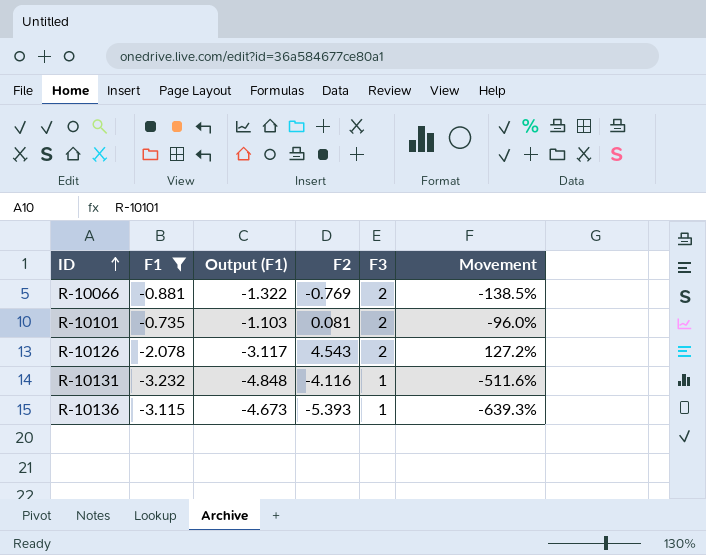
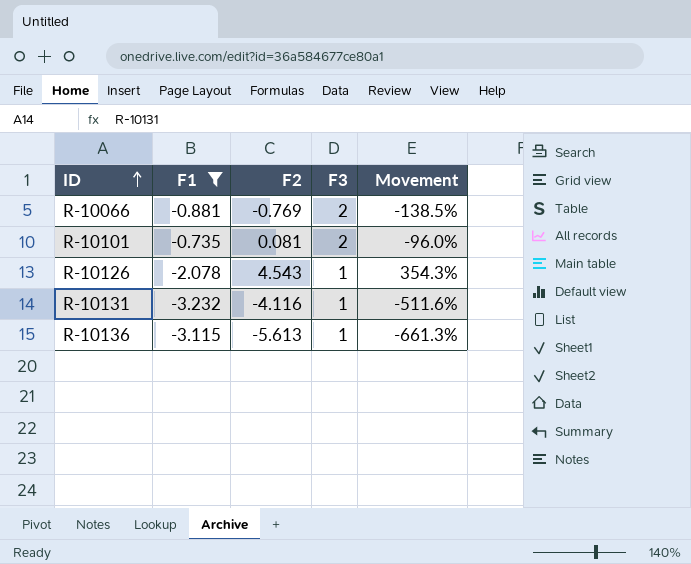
column Output (F1) | formula: [F1] * 1.5 -> none
R-10126 | F3: 2 -> 1
R-10126 | Movement: 127.2% -> 354.3%
R-10136 | F2: -5.393 -> -5.613
R-10136 | Movement: -639.3% -> -661.3%

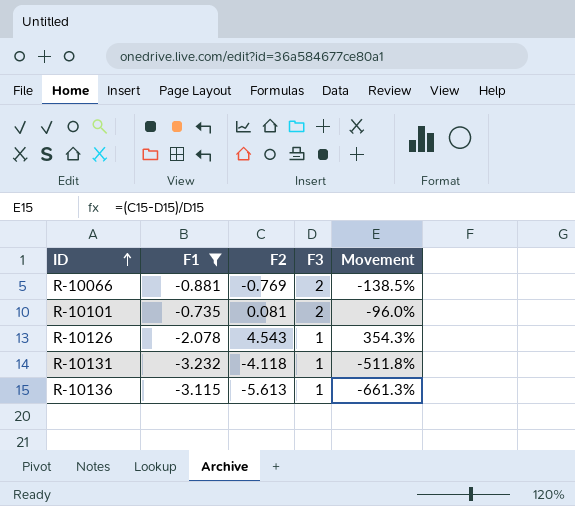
R-10131 | F2: -4.116 -> -4.118
R-10131 | Movement: -511.6% -> -511.8%

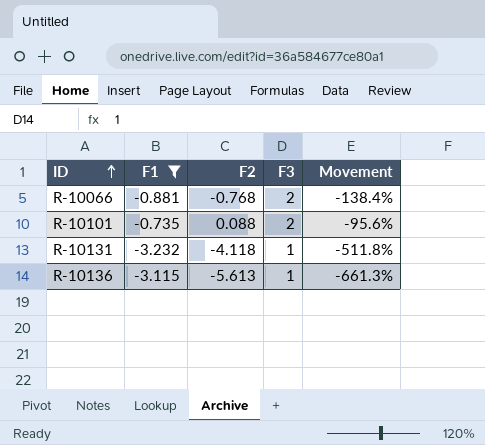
row R-10126: -2.078 | 4.543 | 1 | 354.3% -> none
R-10066 | F2: -0.769 -> -0.768
R-10066 | Movement: -138.5% -> -138.4%
R-10101 | F2: 0.081 -> 0.088
R-10101 | Movement: -96.0% -> -95.6%

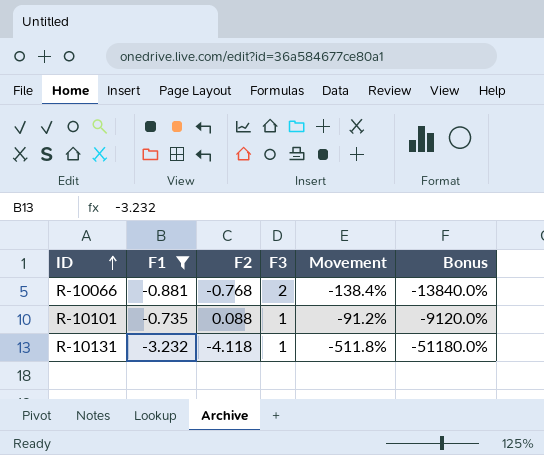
column Bonus | formula: none -> [Movement] * 100
row R-10136: -3.115 | -5.613 | 1 | -661.3% -> none
R-10101 | F3: 2 -> 1
R-10101 | Movement: -95.6% -> -91.2%

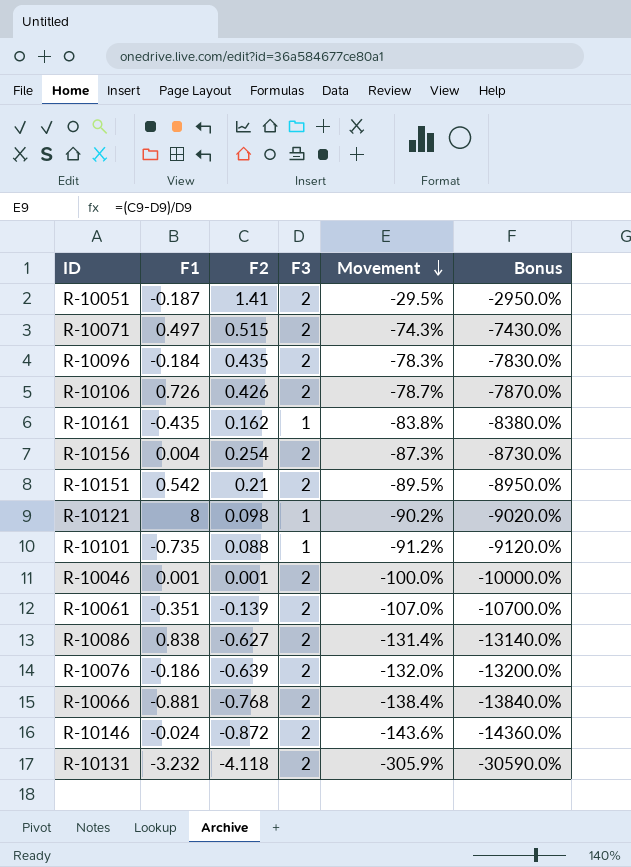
filter: F1 <= -0.735 -> none
row order: ID ascending -> Movement descending
R-10131 | F3: 1 -> 2
R-10131 | Movement: -511.8% -> -305.9%
R-10131 | Bonus: -51180.0% -> -30590.0%

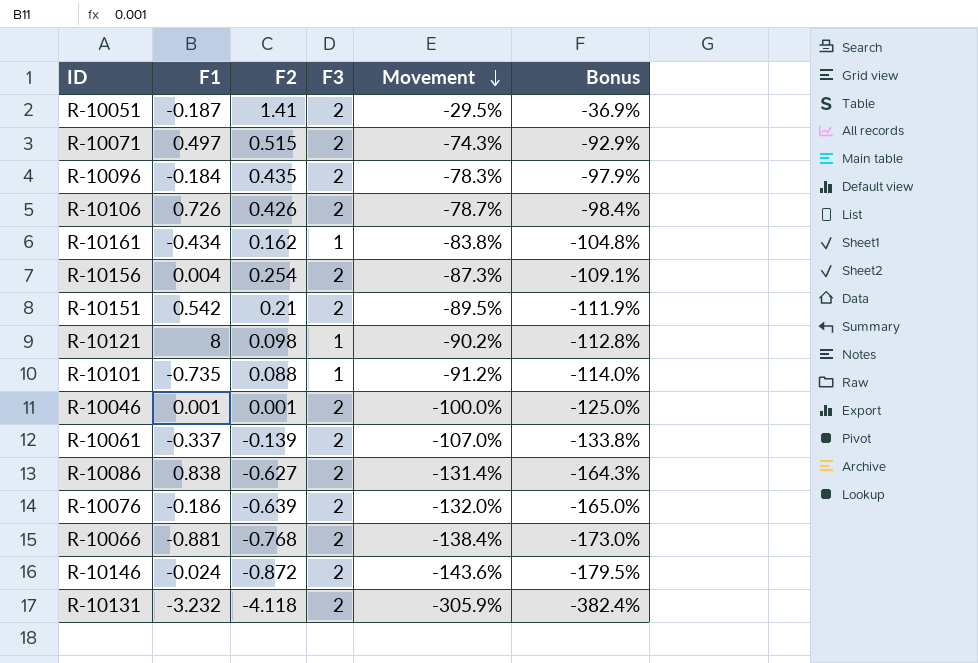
column Bonus | formula: [Movement] * 100 -> [Movement] * 1.25
R-10161 | F1: -0.435 -> -0.434
R-10061 | F1: -0.351 -> -0.337

